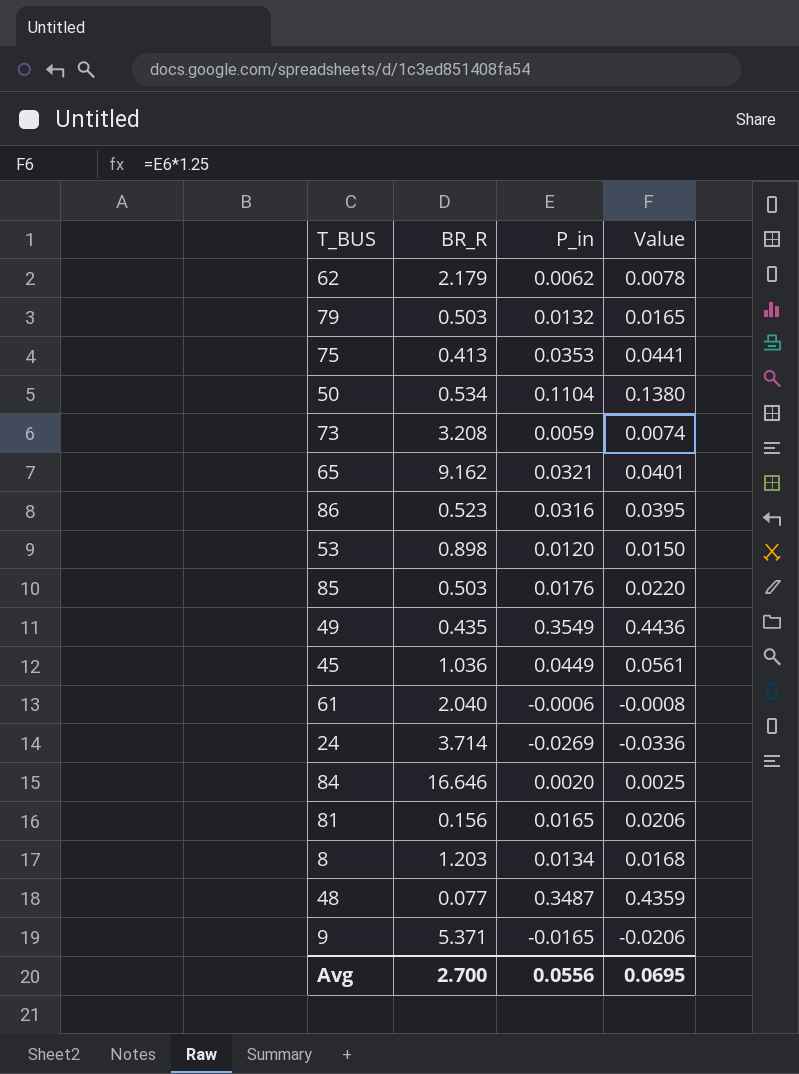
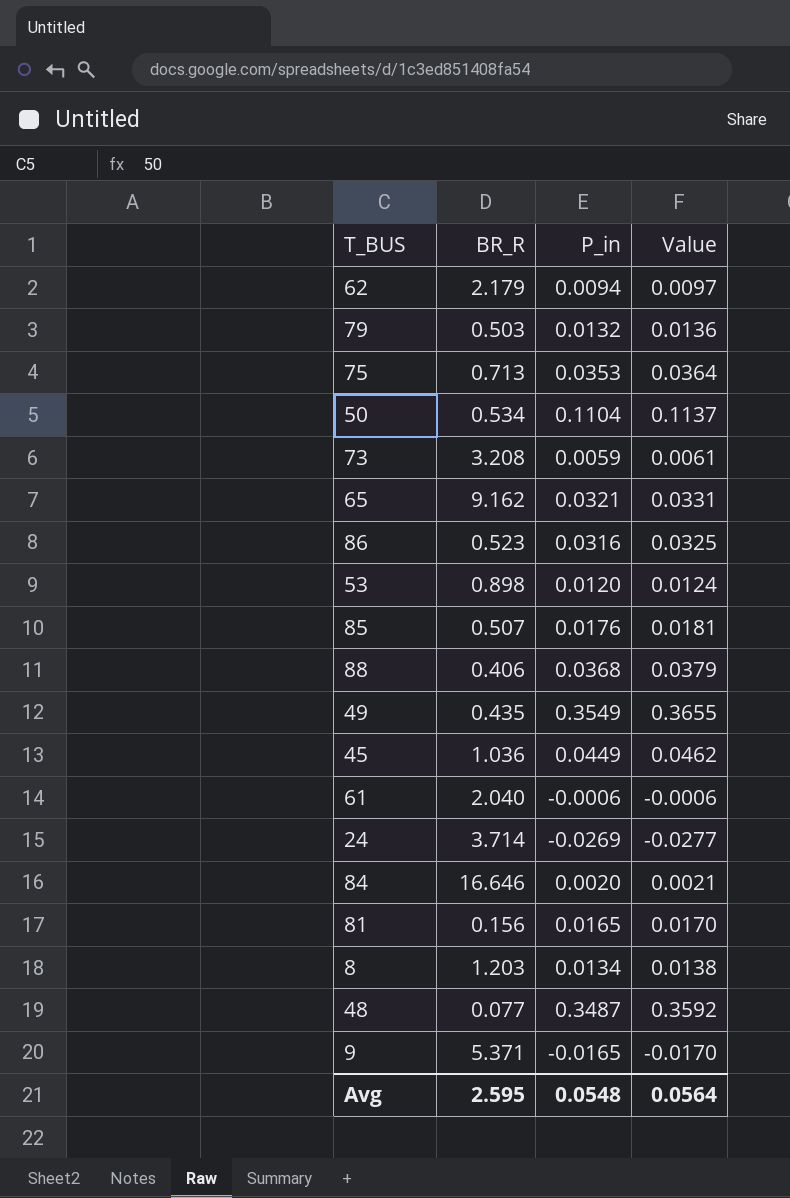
column Value | formula: [P_in] * 1.25 -> [P_in] * 1.03
62 | P_in: 0.0062 -> 0.0094
75 | BR_R: 0.413 -> 0.713
85 | BR_R: 0.503 -> 0.507
row 88: none -> 0.406 | 0.0368 | 0.0379
Avg | BR_R: 2.700 -> 2.595
Avg | P_in: 0.0556 -> 0.0548
Avg | Value: 0.0695 -> 0.0564

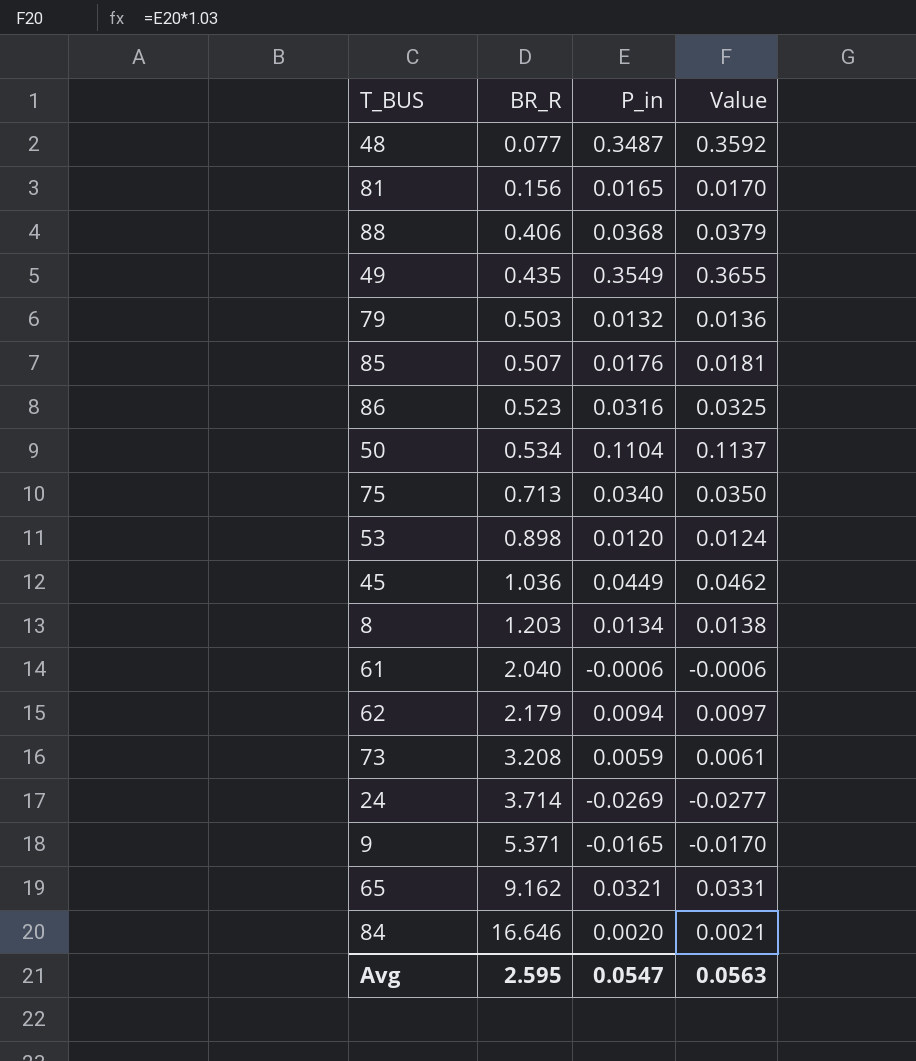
row order: none -> BR_R ascending
75 | P_in: 0.0353 -> 0.0340
75 | Value: 0.0364 -> 0.0350
Avg | P_in: 0.0548 -> 0.0547
Avg | Value: 0.0564 -> 0.0563

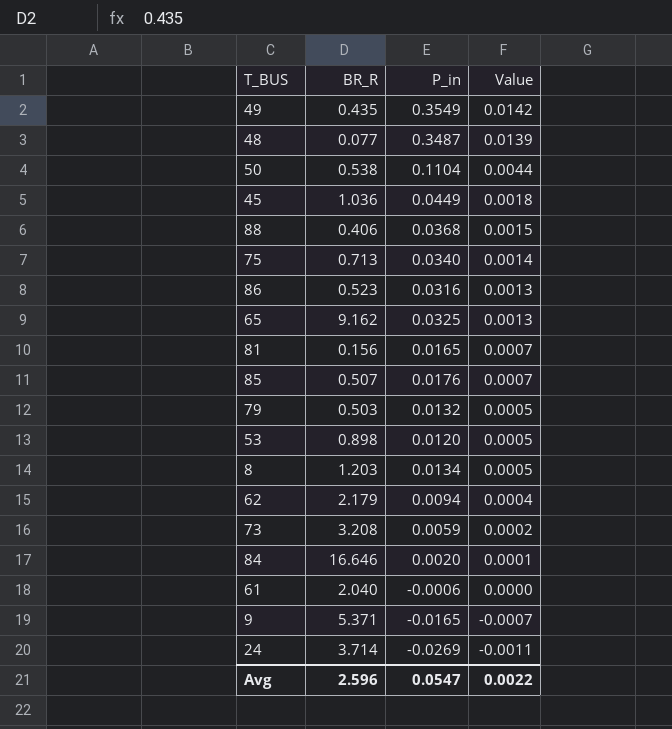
row order: BR_R ascending -> Value descending
column Value | formula: [P_in] * 1.03 -> [P_in] * 0.04
50 | BR_R: 0.534 -> 0.538
65 | P_in: 0.0321 -> 0.0325
Avg | BR_R: 2.595 -> 2.596
Avg | Value: 0.0563 -> 0.0022

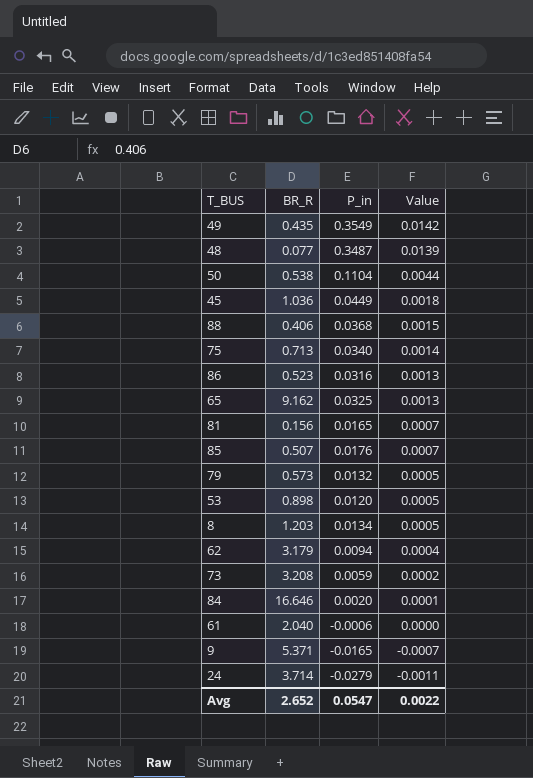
79 | BR_R: 0.503 -> 0.573
62 | BR_R: 2.179 -> 3.179
24 | P_in: -0.0269 -> -0.0279
Avg | BR_R: 2.596 -> 2.652

